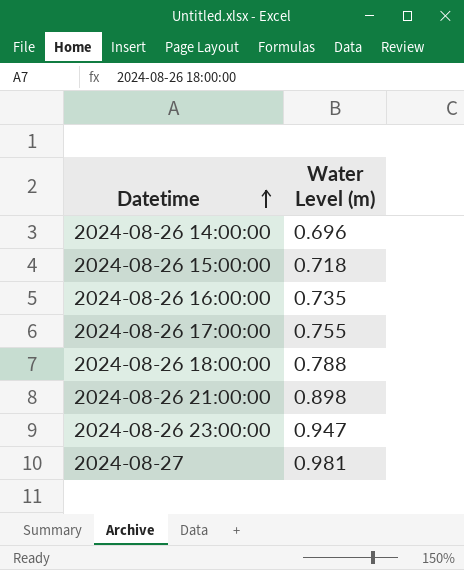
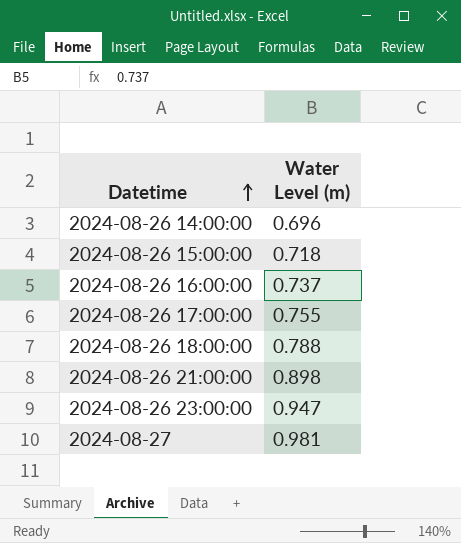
2024-08-26 16:00:00 | Water Level (m): 0.735 -> 0.737

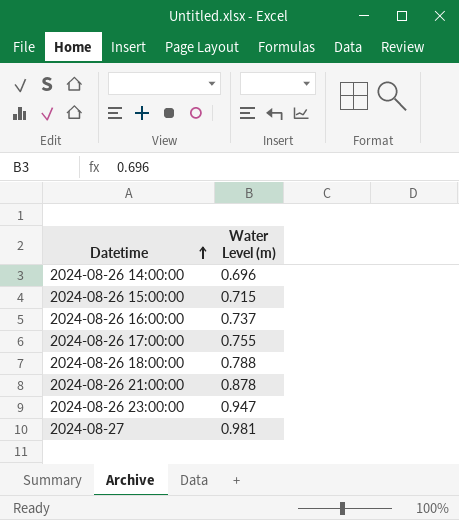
2024-08-26 15:00:00 | Water Level (m): 0.718 -> 0.715
2024-08-26 21:00:00 | Water Level (m): 0.898 -> 0.878

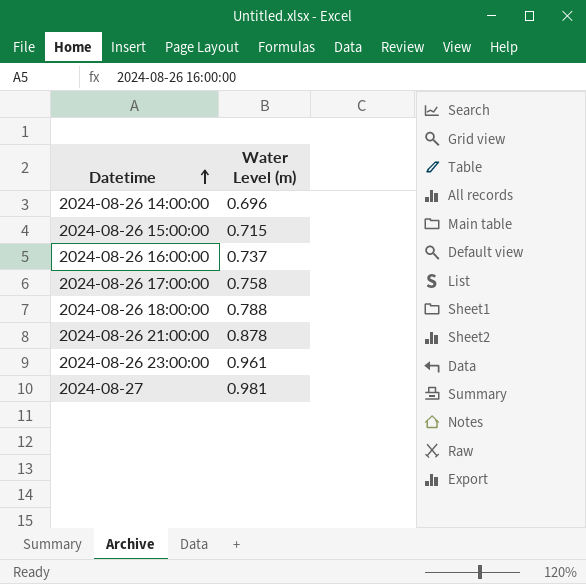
2024-08-26 17:00:00 | Water Level (m): 0.755 -> 0.758
2024-08-26 23:00:00 | Water Level (m): 0.947 -> 0.961

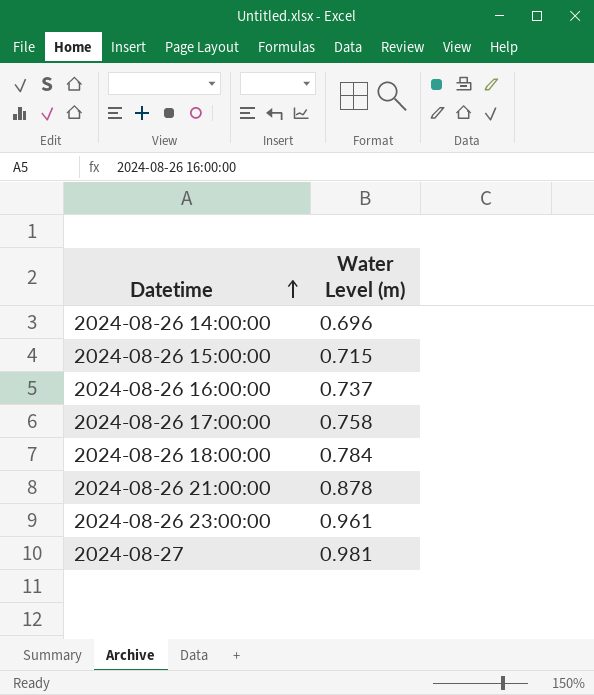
2024-08-26 18:00:00 | Water Level (m): 0.788 -> 0.784

